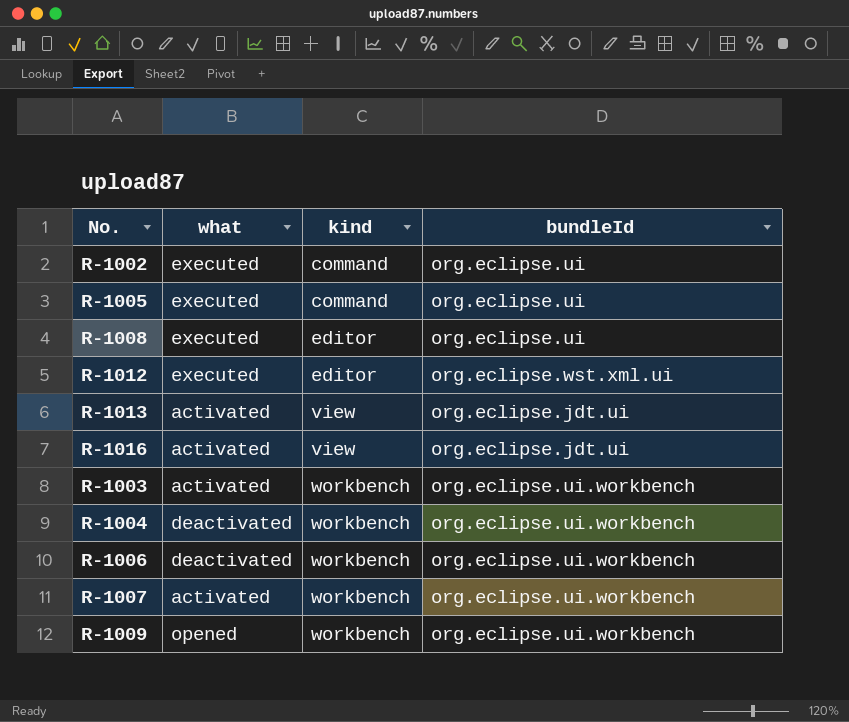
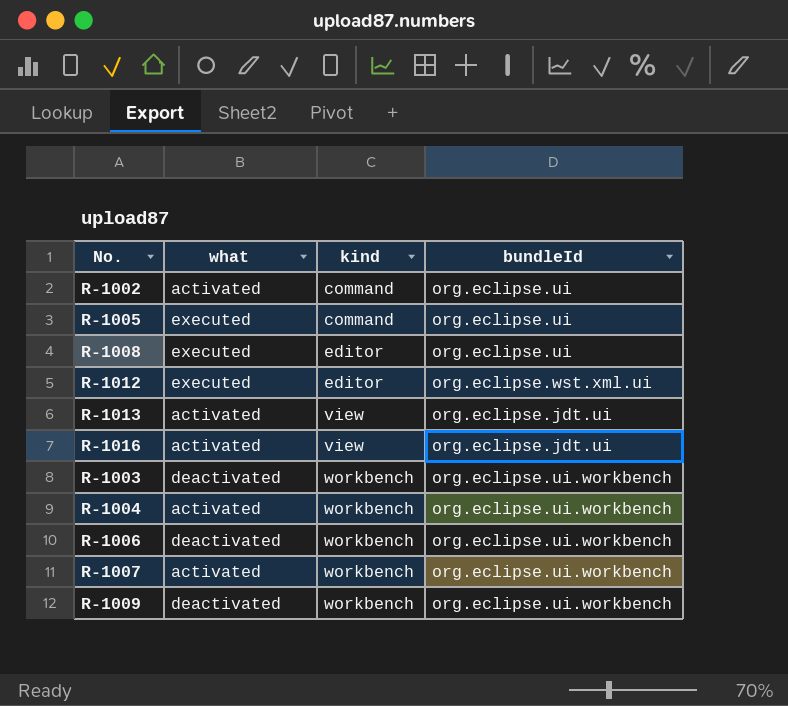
R-1002 | what: executed -> activated
R-1003 | what: activated -> deactivated
R-1004 | what: deactivated -> activated
R-1009 | what: opened -> deactivated

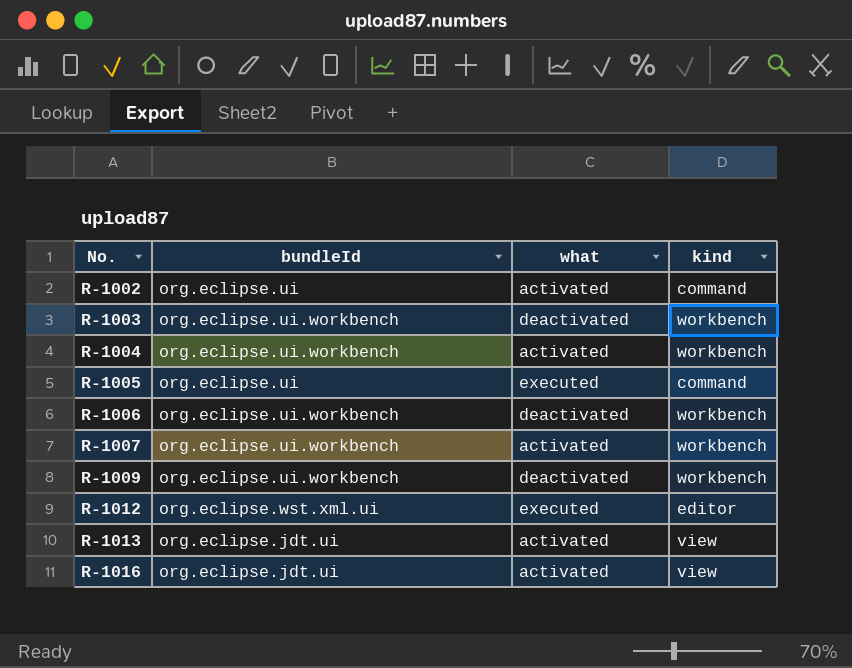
row order: kind ascending -> No. ascending
column bundleId | position: 4 -> 2
row R-1008: executed | editor | org.eclipse.ui -> none

